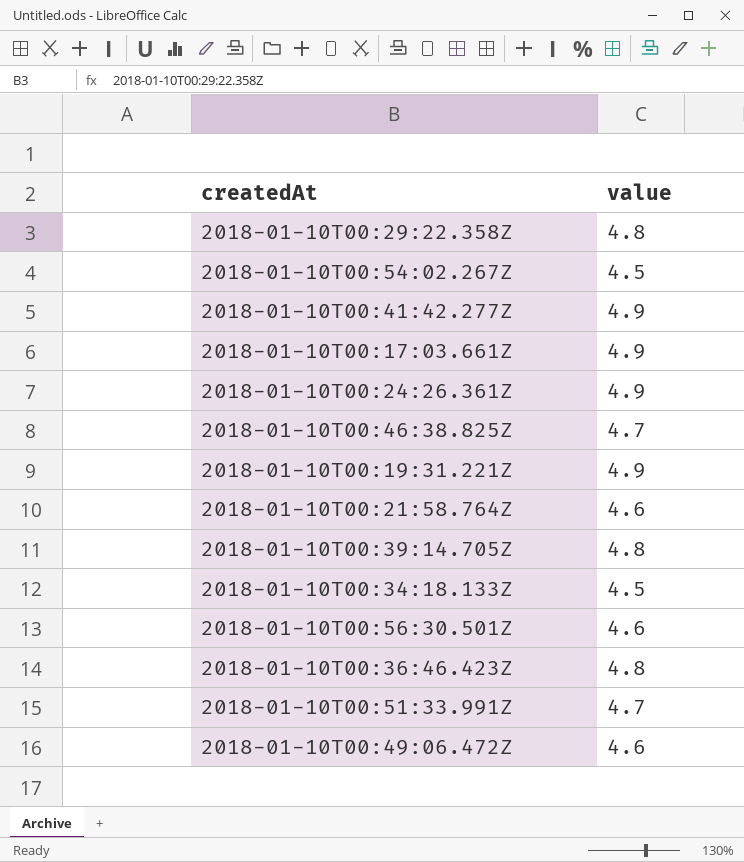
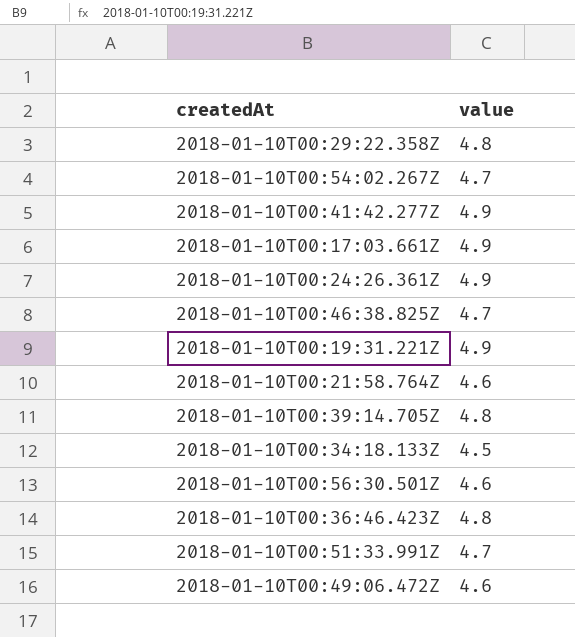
2018-01-10T00:54:02.267Z | value: 4.5 -> 4.7

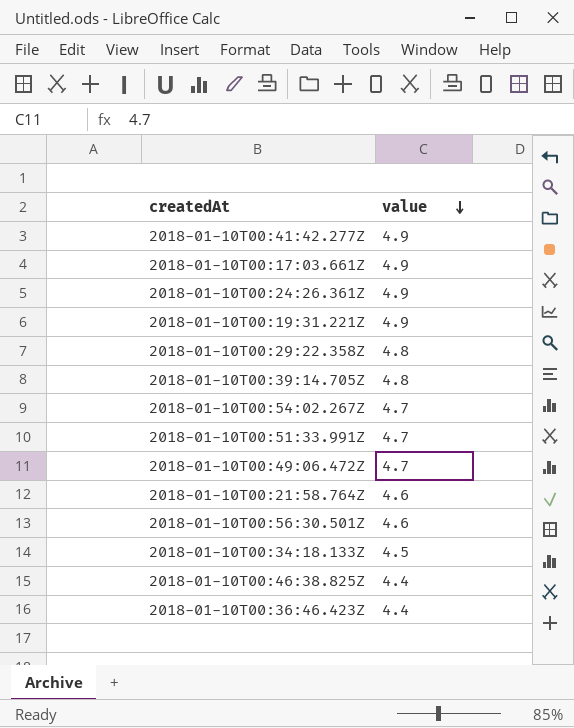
row order: none -> value descending
2018-01-10T00:49:06.472Z | value: 4.6 -> 4.7
2018-01-10T00:46:38.825Z | value: 4.7 -> 4.4
2018-01-10T00:36:46.423Z | value: 4.8 -> 4.4

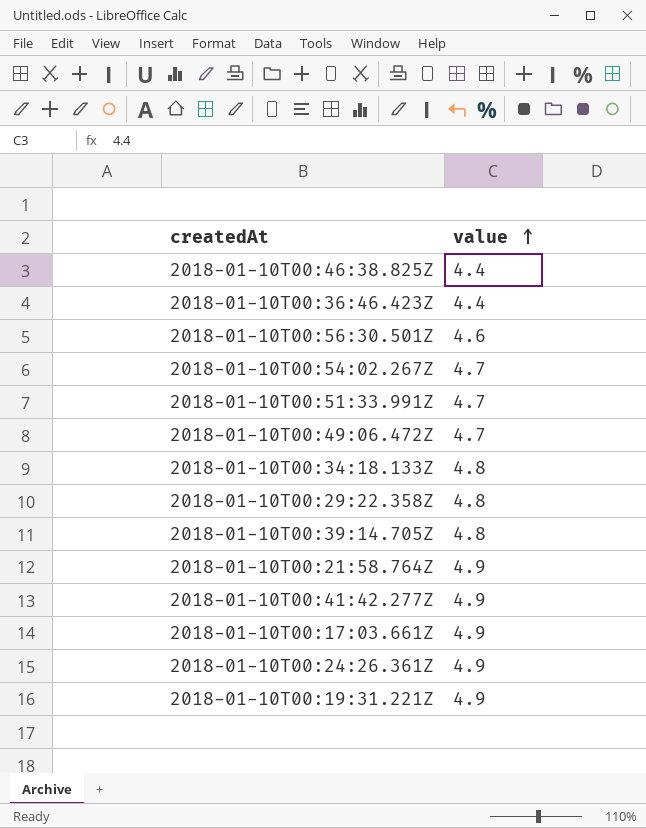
row order: value descending -> value ascending
2018-01-10T00:34:18.133Z | value: 4.5 -> 4.8
2018-01-10T00:21:58.764Z | value: 4.6 -> 4.9

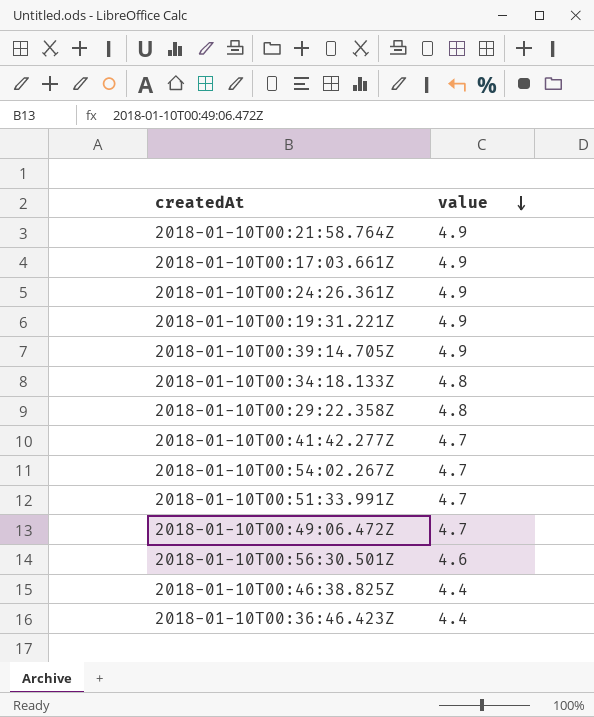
row order: value ascending -> value descending
2018-01-10T00:39:14.705Z | value: 4.8 -> 4.9
2018-01-10T00:41:42.277Z | value: 4.9 -> 4.7

